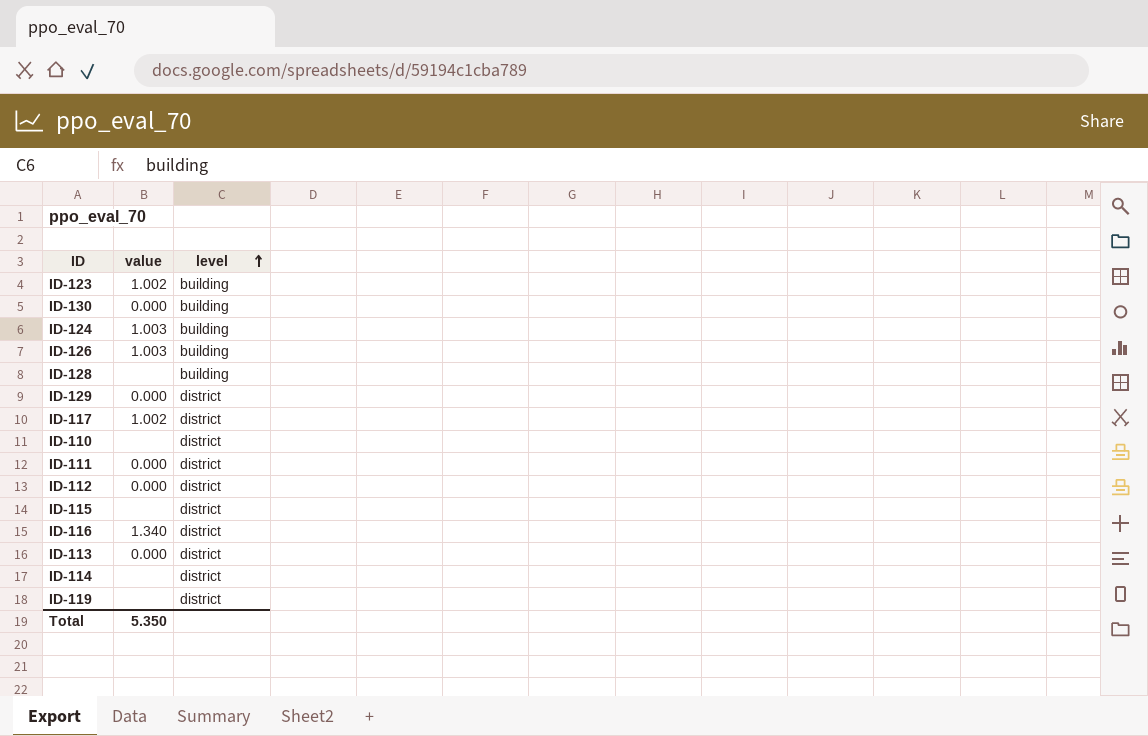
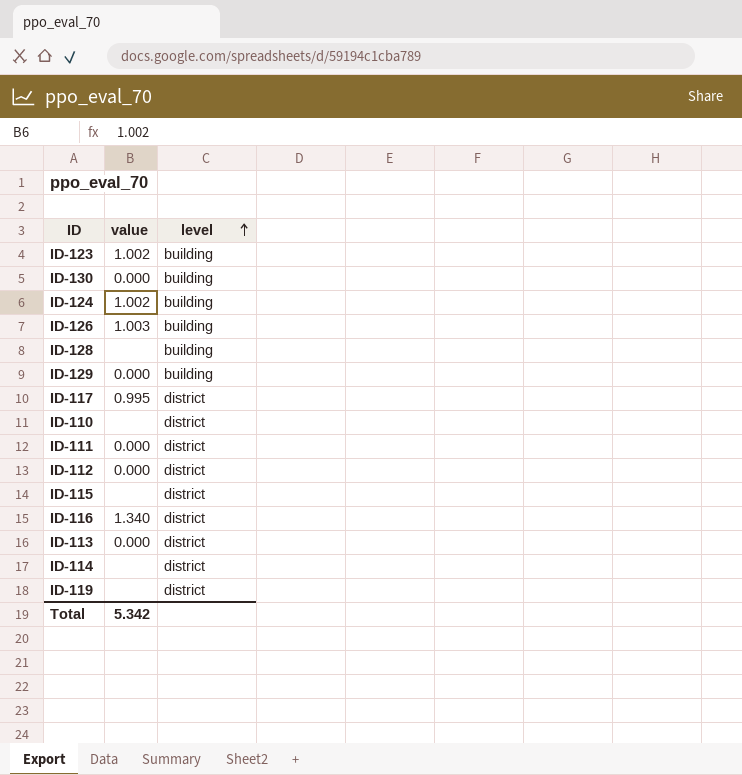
ID-124 | value: 1.003 -> 1.002
ID-129 | level: district -> building
ID-117 | value: 1.002 -> 0.995
Total | value: 5.350 -> 5.342

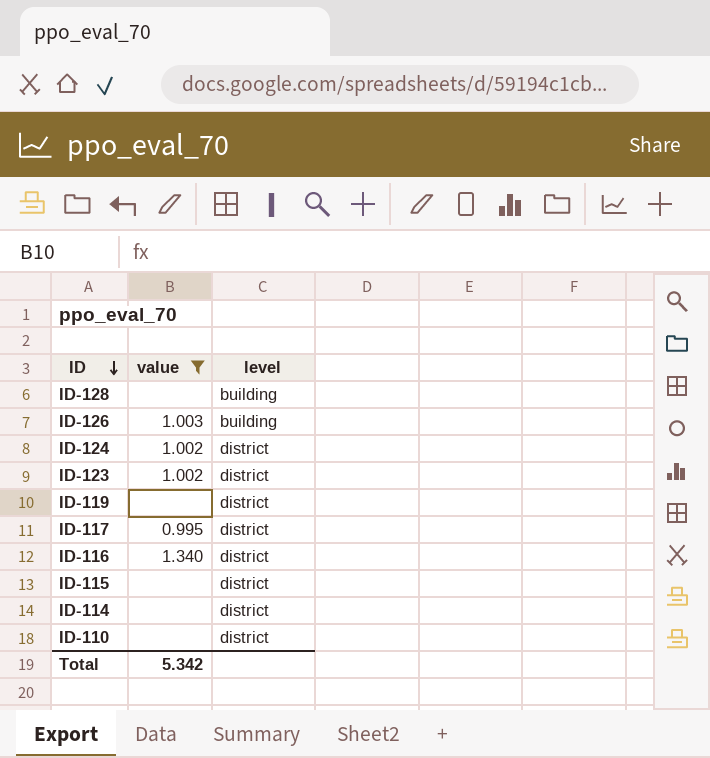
filter: none -> value != 0.000
row order: level ascending -> ID descending
ID-124 | level: building -> district
ID-123 | level: building -> district

